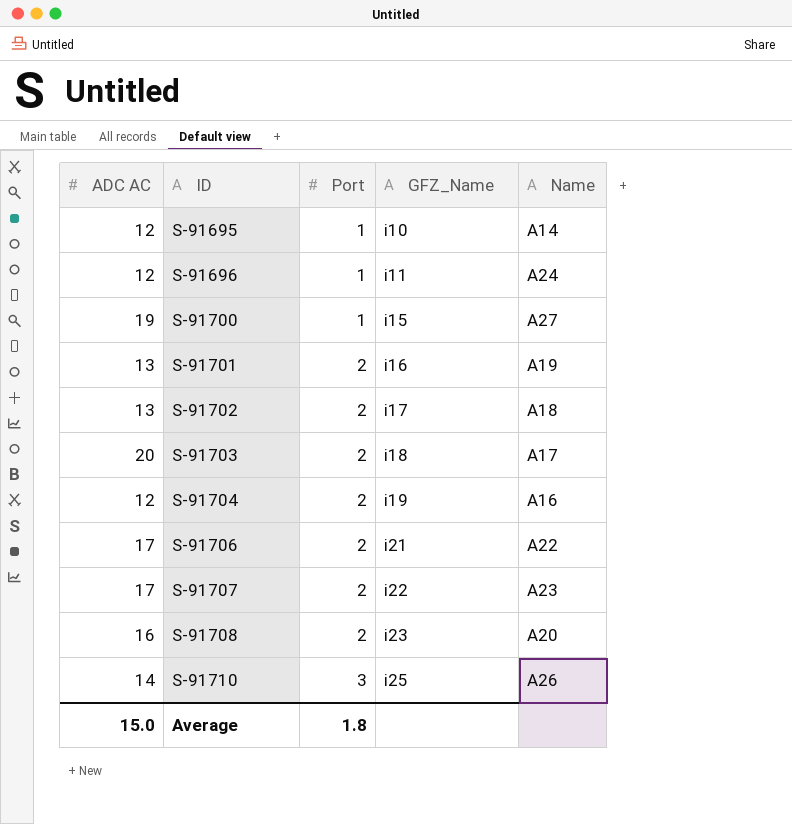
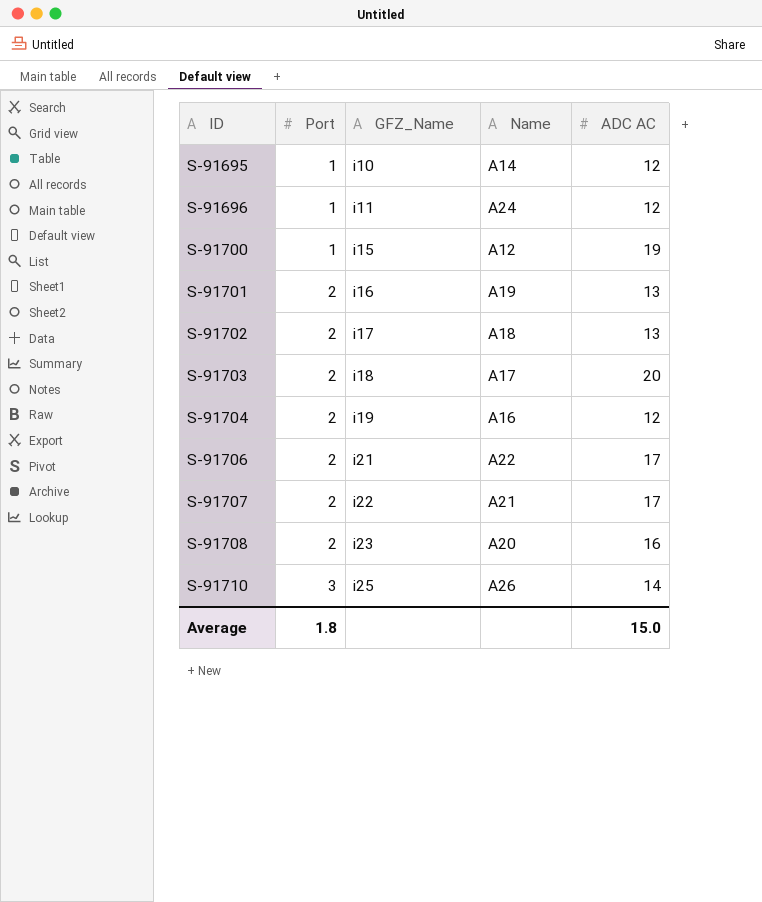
column ADC AC | position: 1 -> 5
S-91700 | Name: A27 -> A12
S-91707 | Name: A23 -> A21

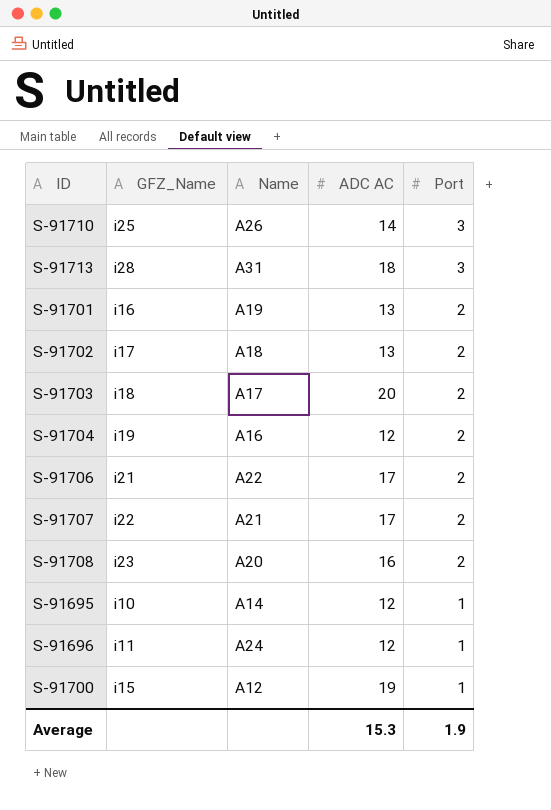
row order: ID ascending -> Port descending
column Port | position: 2 -> 5
row S-91713: none -> i28 | A31 | 18 | 3
Average | ADC AC: 15.0 -> 15.3
Average | Port: 1.8 -> 1.9

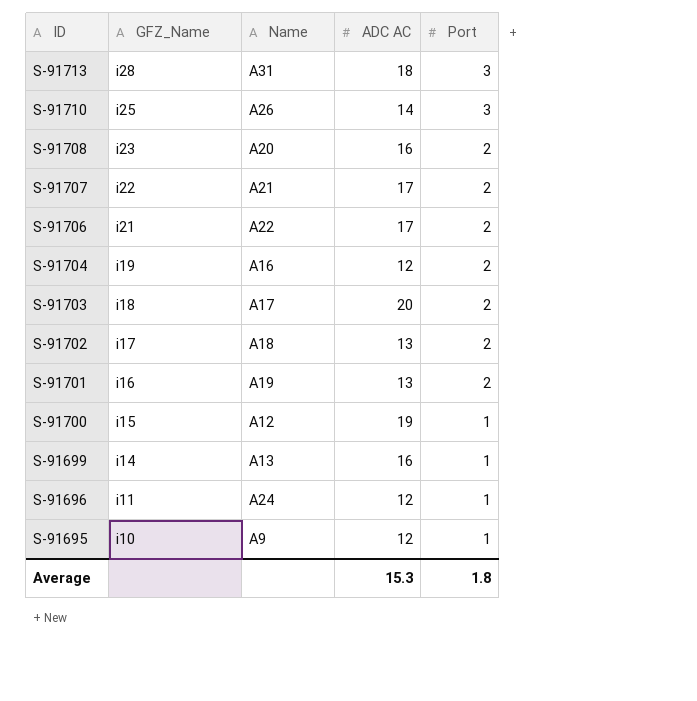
row order: Port descending -> ID descending
row S-91699: none -> i14 | A13 | 16 | 1
S-91695 | Name: A14 -> A9
Average | Port: 1.9 -> 1.8

